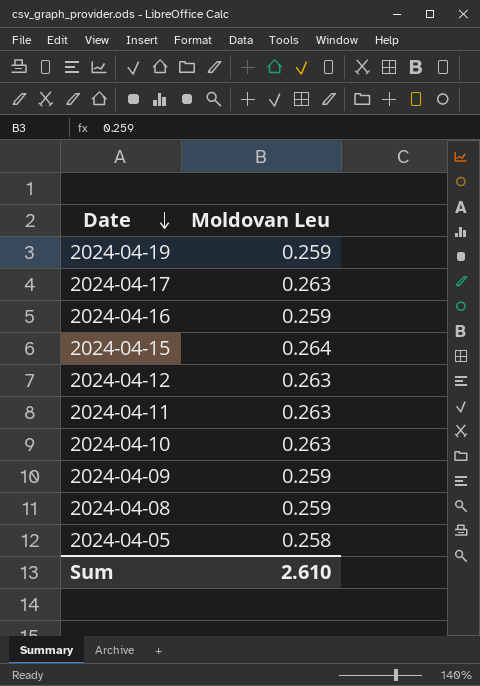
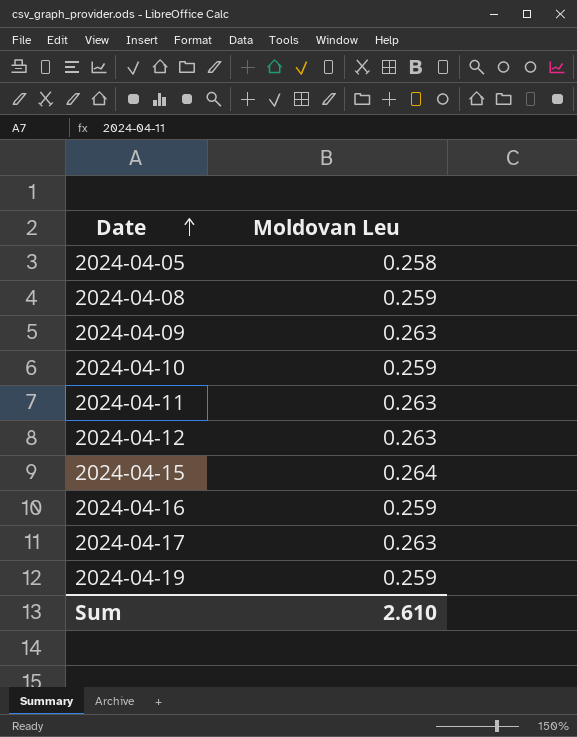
row order: Date descending -> Date ascending
2024-04-09 | Moldovan Leu: 0.259 -> 0.263
2024-04-10 | Moldovan Leu: 0.263 -> 0.259

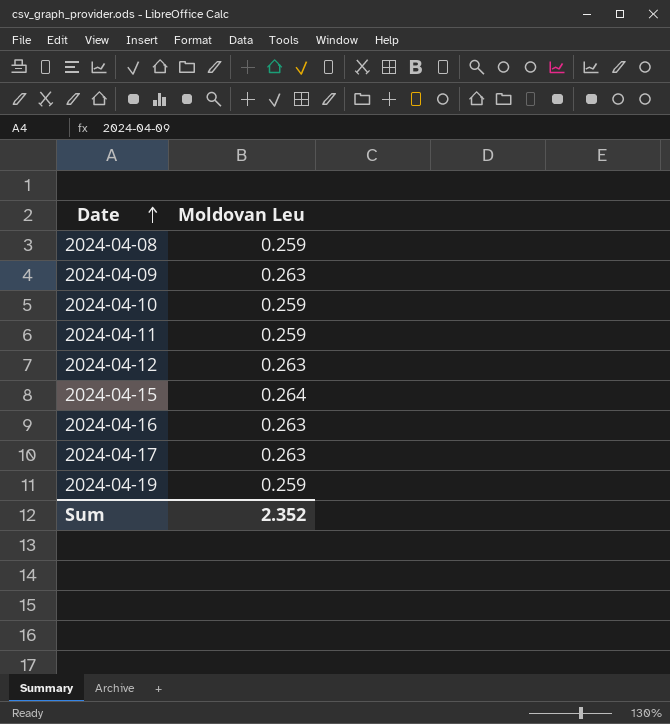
row 2024-04-05: 0.258 -> none
2024-04-11 | Moldovan Leu: 0.263 -> 0.259
2024-04-16 | Moldovan Leu: 0.259 -> 0.263
Sum | Moldovan Leu: 2.610 -> 2.352

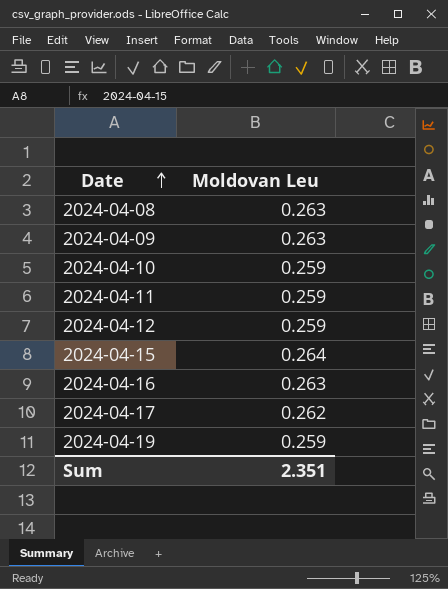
2024-04-08 | Moldovan Leu: 0.259 -> 0.263
2024-04-12 | Moldovan Leu: 0.263 -> 0.259
2024-04-17 | Moldovan Leu: 0.263 -> 0.262
Sum | Moldovan Leu: 2.352 -> 2.351

